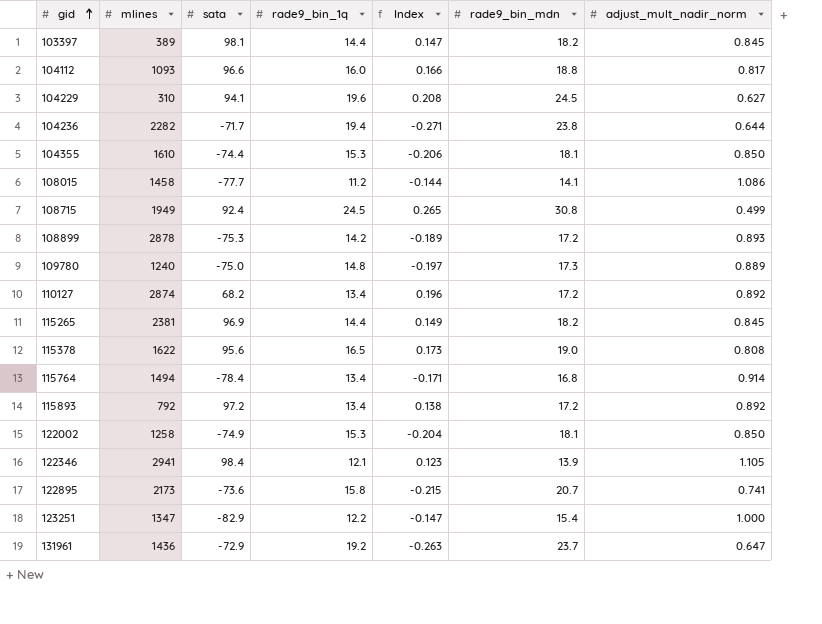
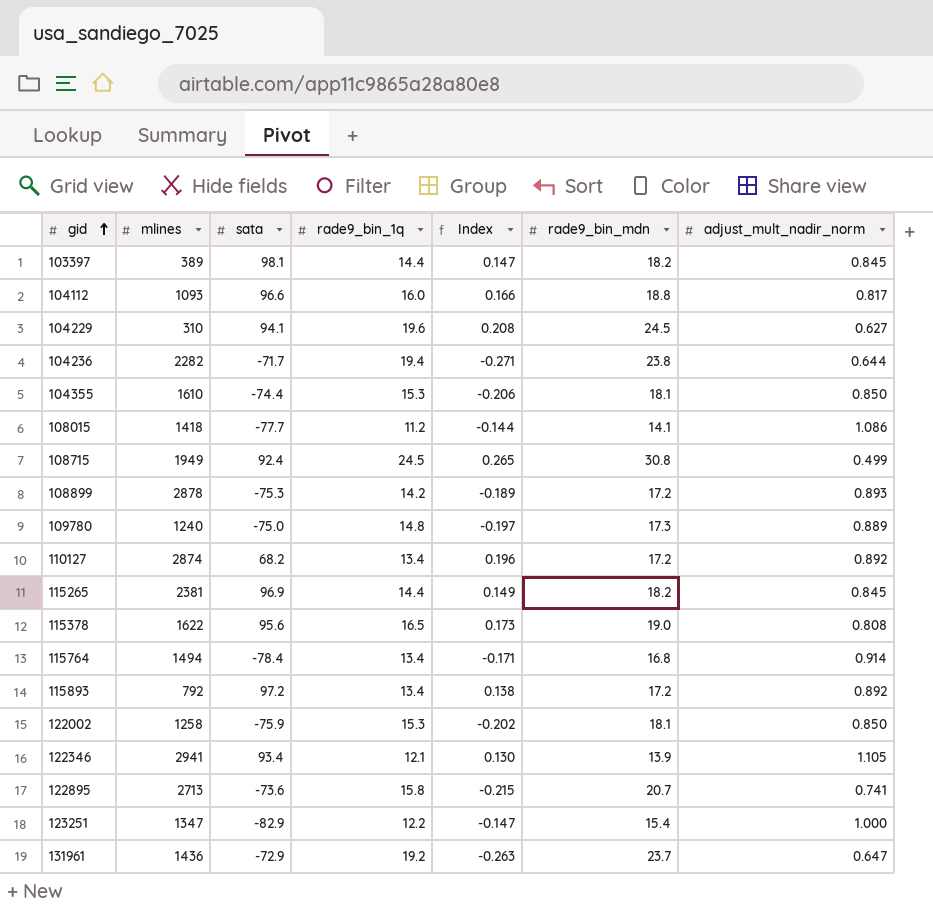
108015 | mlines: 1458 -> 1418
122002 | sata: -74.9 -> -75.9
122002 | Index: -0.204 -> -0.202
122346 | sata: 98.4 -> 93.4
122346 | Index: 0.123 -> 0.130
122895 | mlines: 2173 -> 2713

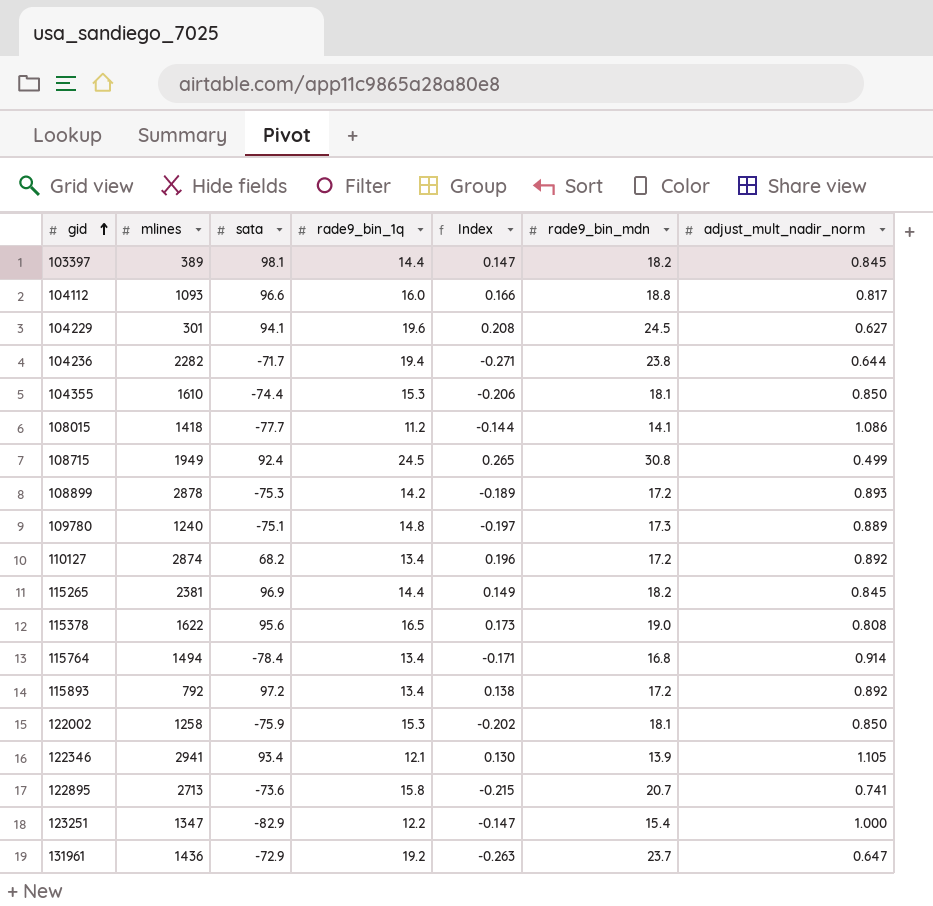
104229 | mlines: 310 -> 301
109780 | sata: -75.0 -> -75.1

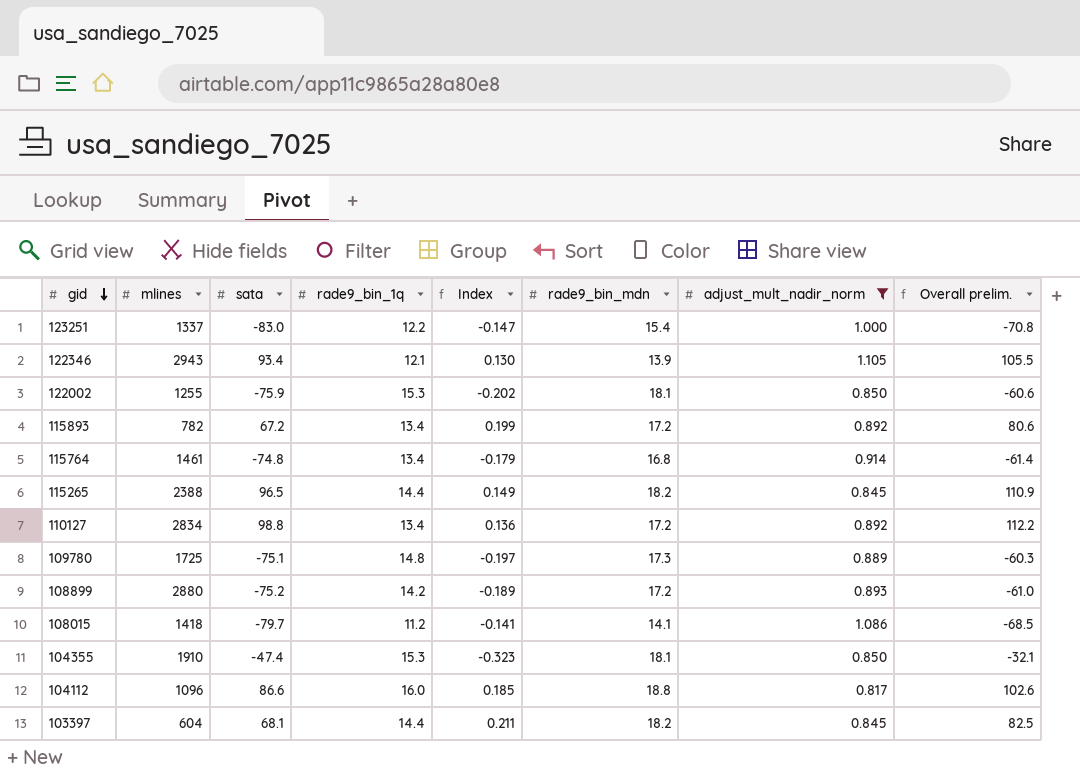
filter: none -> adjust_mult_nadir_norm >= 0.817
row order: gid ascending -> gid descending
column Overall prelim. | formula: none -> [sata] + [rade9_bin_1q]
123251 | mlines: 1347 -> 1337
123251 | sata: -82.9 -> -83.0
122346 | mlines: 2941 -> 2943
122002 | mlines: 1258 -> 1255
115893 | mlines: 792 -> 782
115893 | sata: 97.2 -> 67.2
115893 | Index: 0.138 -> 0.199
115764 | mlines: 1494 -> 1461
115764 | sata: -78.4 -> -74.8
115764 | Index: -0.171 -> -0.179
115265 | mlines: 2381 -> 2388
115265 | sata: 96.9 -> 96.5
110127 | mlines: 2874 -> 2834
110127 | sata: 68.2 -> 98.8
110127 | Index: 0.196 -> 0.136
109780 | mlines: 1240 -> 1725
108899 | mlines: 2878 -> 2880
108899 | sata: -75.3 -> -75.2
108015 | sata: -77.7 -> -79.7
108015 | Index: -0.144 -> -0.141
104355 | mlines: 1610 -> 1910
104355 | sata: -74.4 -> -47.4
104355 | Index: -0.206 -> -0.323
104112 | mlines: 1093 -> 1096
104112 | sata: 96.6 -> 86.6
104112 | Index: 0.166 -> 0.185
103397 | mlines: 389 -> 604
103397 | sata: 98.1 -> 68.1
103397 | Index: 0.147 -> 0.211

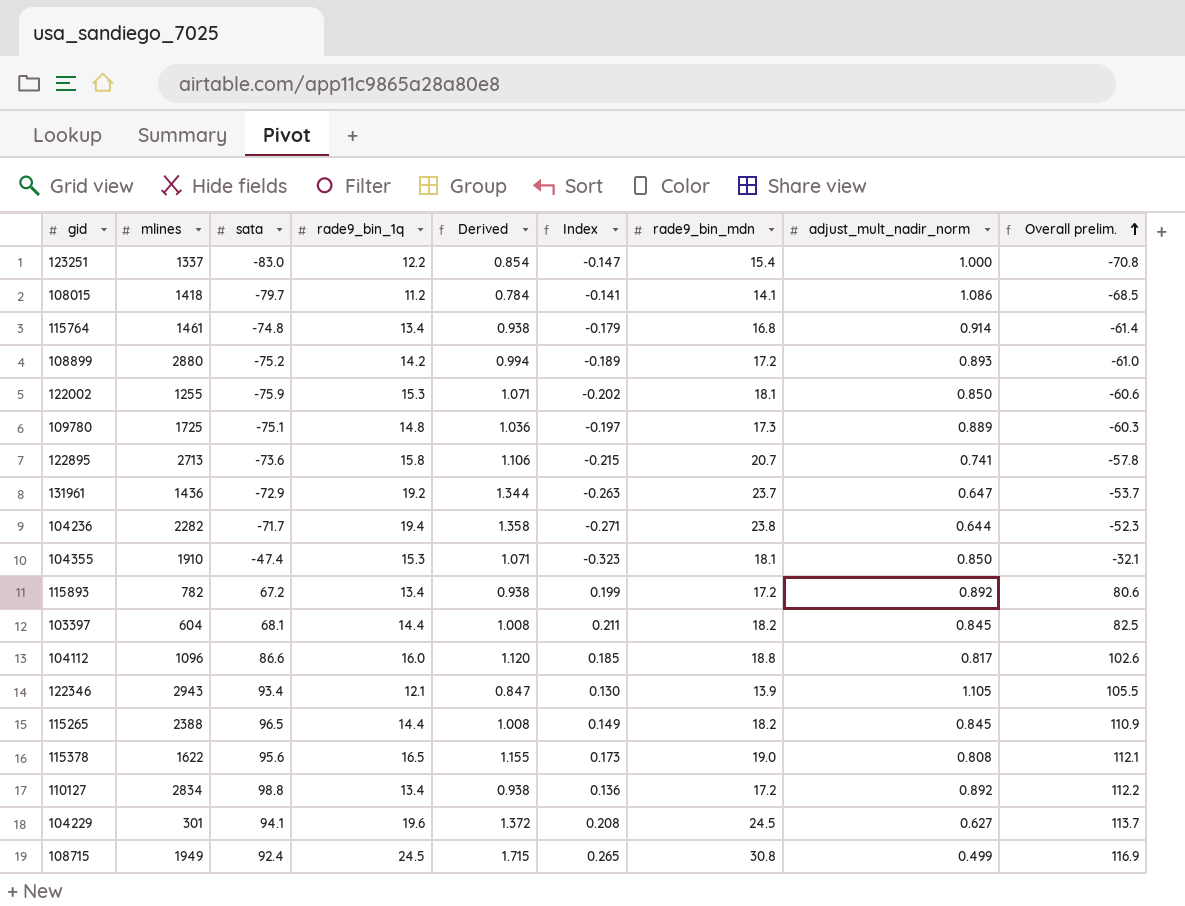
filter: adjust_mult_nadir_norm >= 0.817 -> none
row order: gid descending -> Overall prelim. ascending
column Derived | formula: none -> [rade9_bin_1q] * 0.07

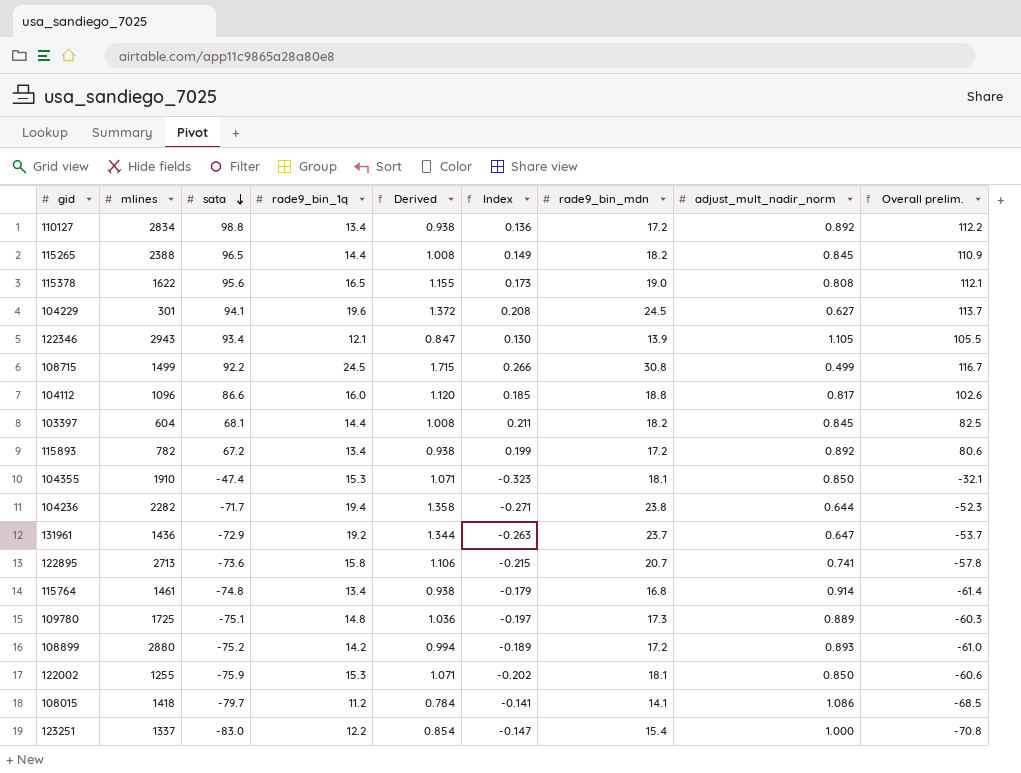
row order: Overall prelim. ascending -> sata descending
108715 | mlines: 1949 -> 1499
108715 | sata: 92.4 -> 92.2
108715 | Index: 0.265 -> 0.266
108715 | Overall prelim.: 116.9 -> 116.7

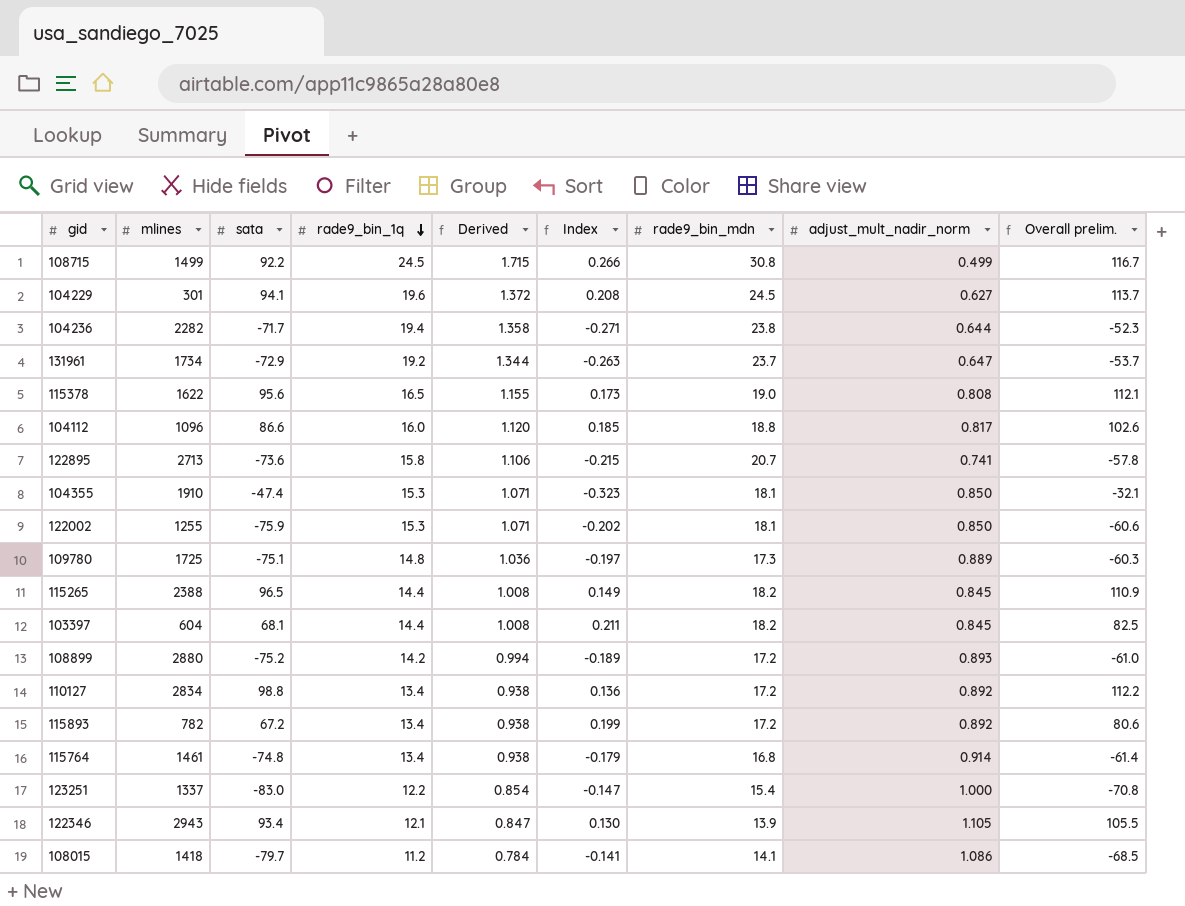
row order: sata descending -> rade9_bin_1q descending
131961 | mlines: 1436 -> 1734

